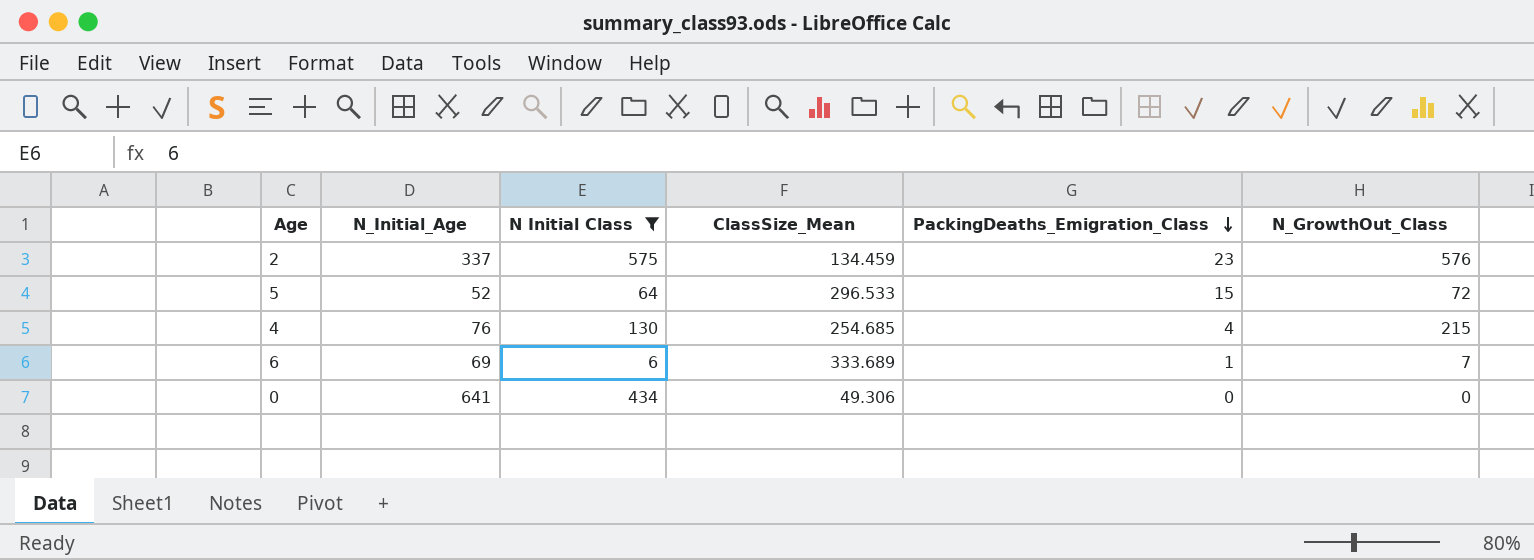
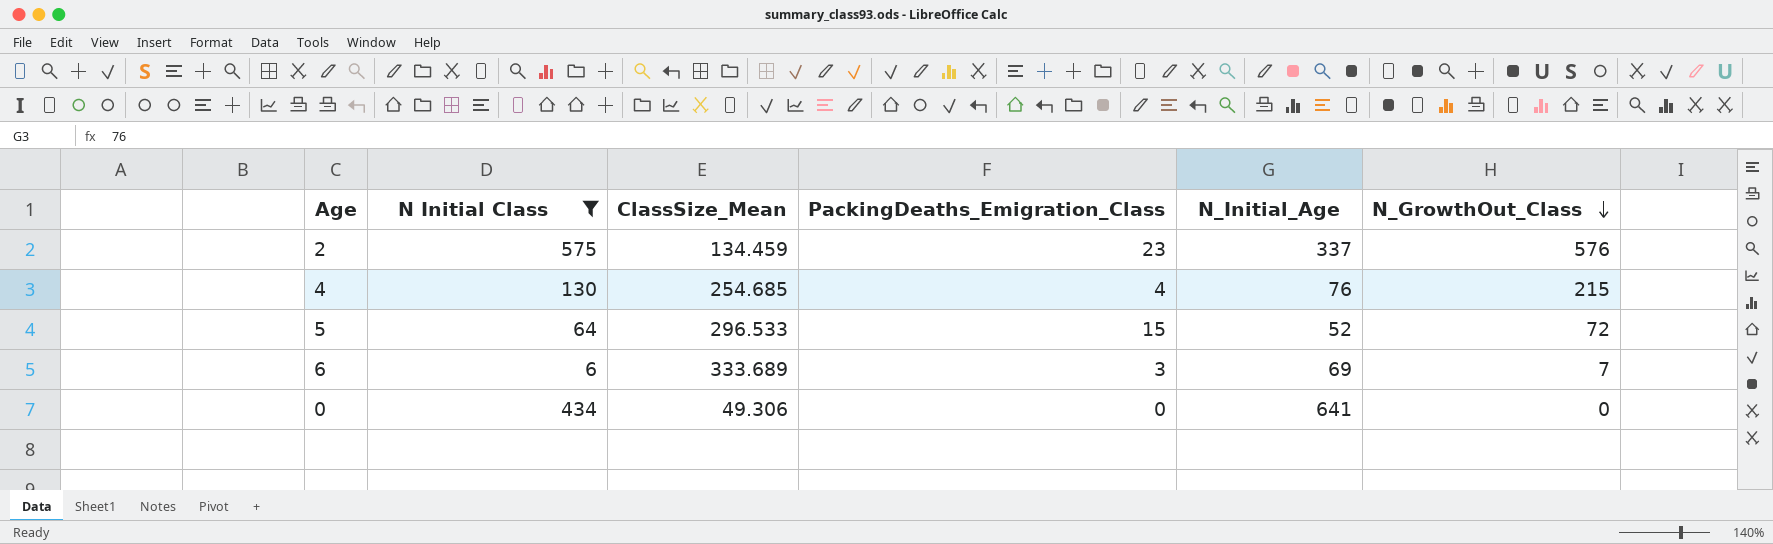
row order: PackingDeaths_Emigration_Class descending -> N_GrowthOut_Class descending
column N_Initial_Age | position: 2 -> 5
6 | PackingDeaths_Emigration_Class: 1 -> 3

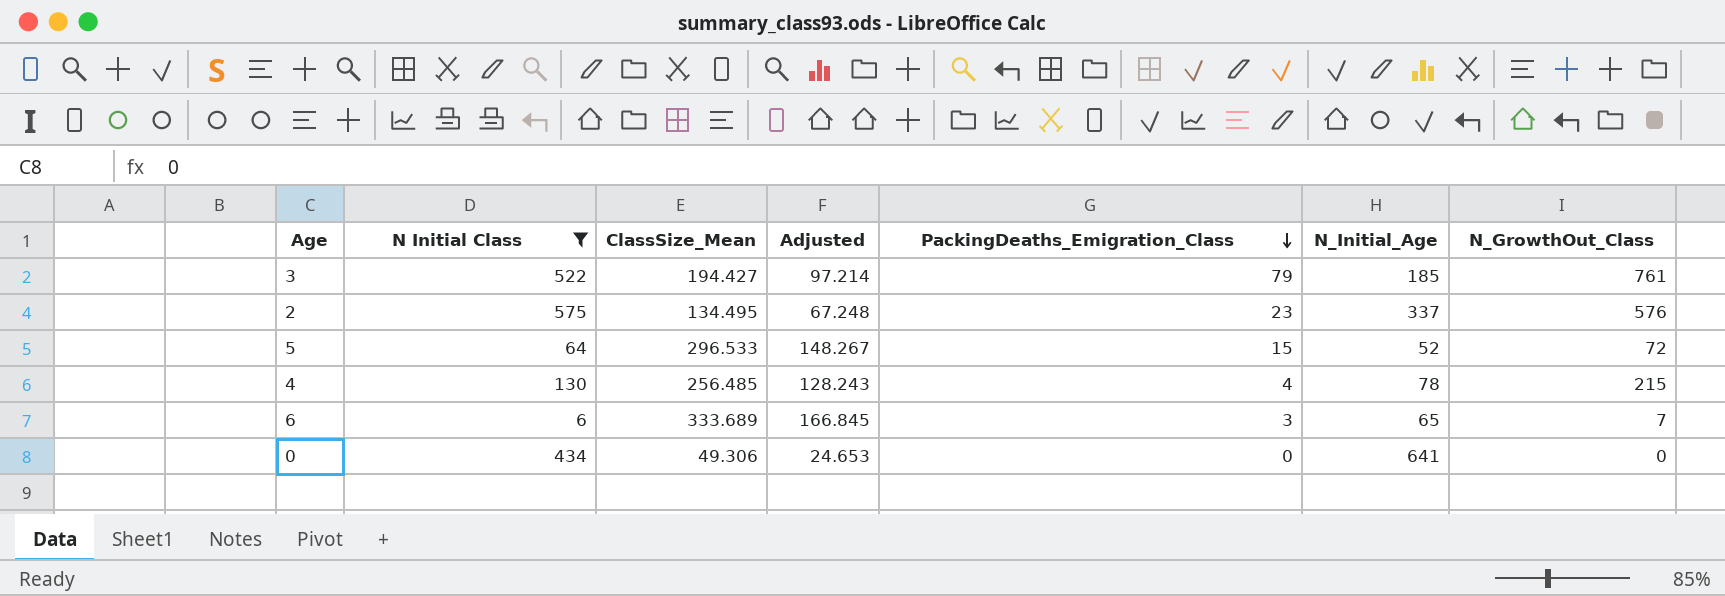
row order: N_GrowthOut_Class descending -> PackingDeaths_Emigration_Class descending
column Adjusted | formula: none -> [ClassSize_Mean] * 0.5
row 3: none -> 522 | 194.427 | 97.214 | 79 | 185 | 761
2 | ClassSize_Mean: 134.459 -> 134.495
4 | ClassSize_Mean: 254.685 -> 256.485
4 | N_Initial_Age: 76 -> 78
6 | N_Initial_Age: 69 -> 65

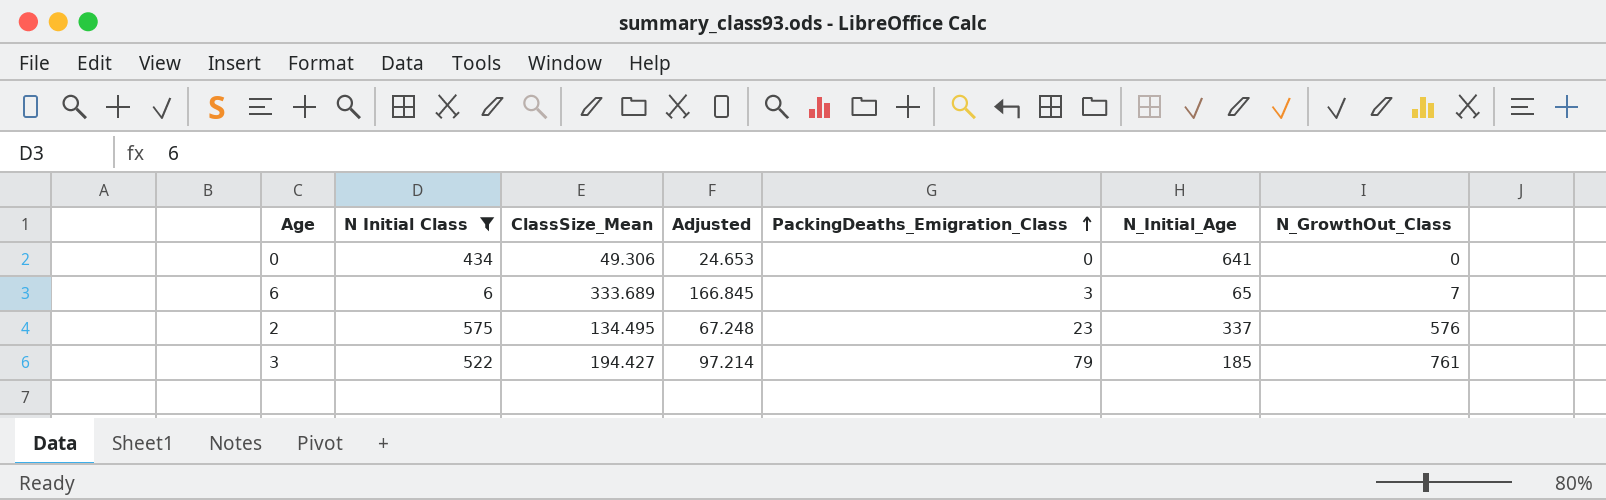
row order: PackingDeaths_Emigration_Class descending -> PackingDeaths_Emigration_Class ascending
row 5: 64 | 296.533 | 148.267 | 15 | 52 | 72 -> none
row 4: 130 | 256.485 | 128.243 | 4 | 78 | 215 -> none

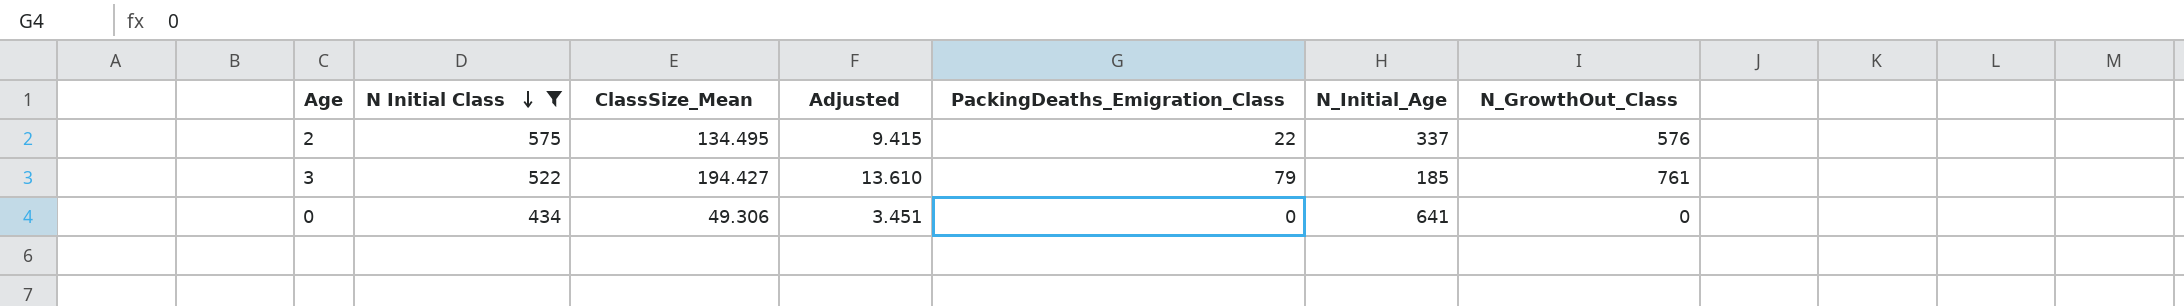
row order: PackingDeaths_Emigration_Class ascending -> N Initial Class descending
column Adjusted | formula: [ClassSize_Mean] * 0.5 -> [ClassSize_Mean] * 0.07
row 6: 6 | 333.689 | 166.845 | 3 | 65 | 7 -> none
2 | PackingDeaths_Emigration_Class: 23 -> 22

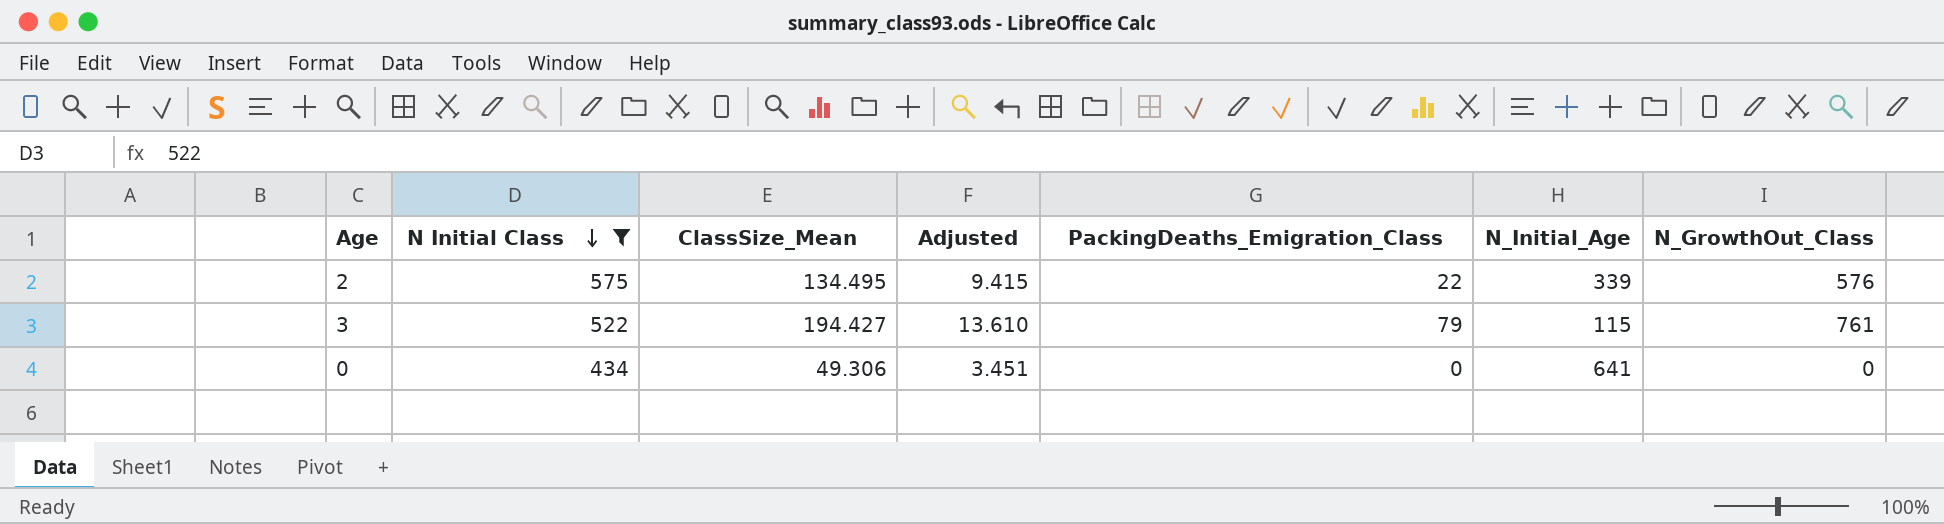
2 | N_Initial_Age: 337 -> 339
3 | N_Initial_Age: 185 -> 115

